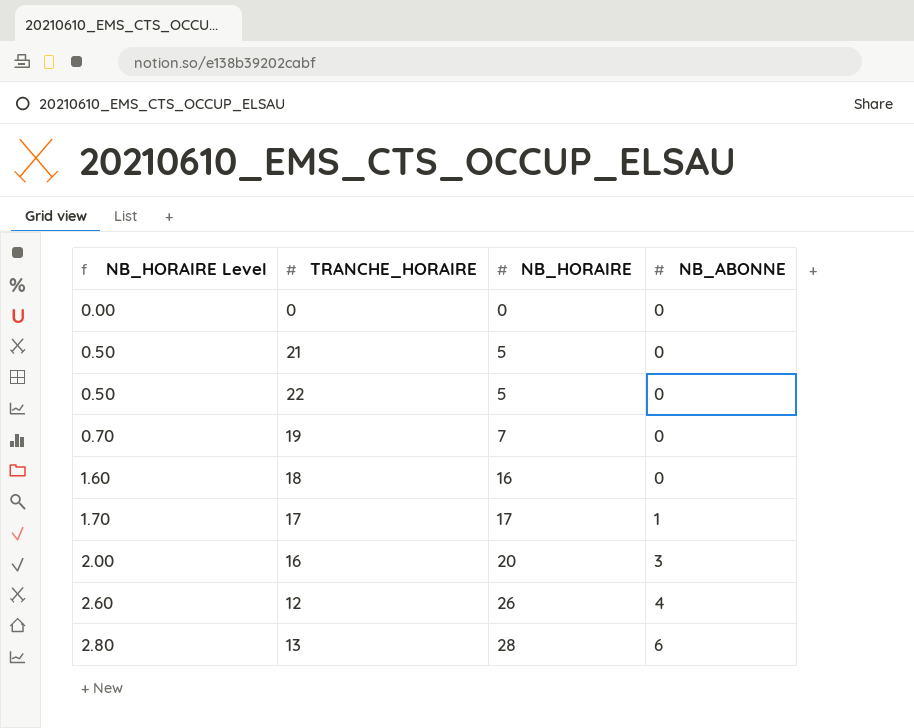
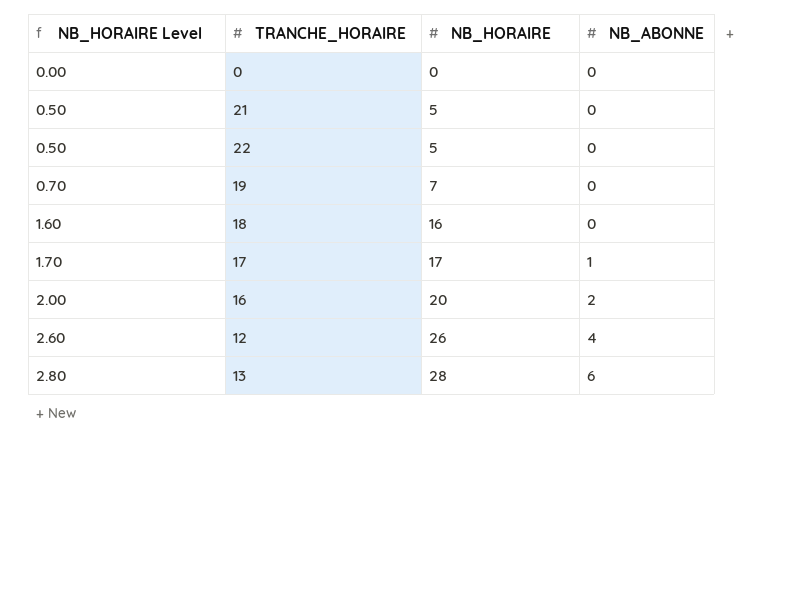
16 | NB_ABONNE: 3 -> 2

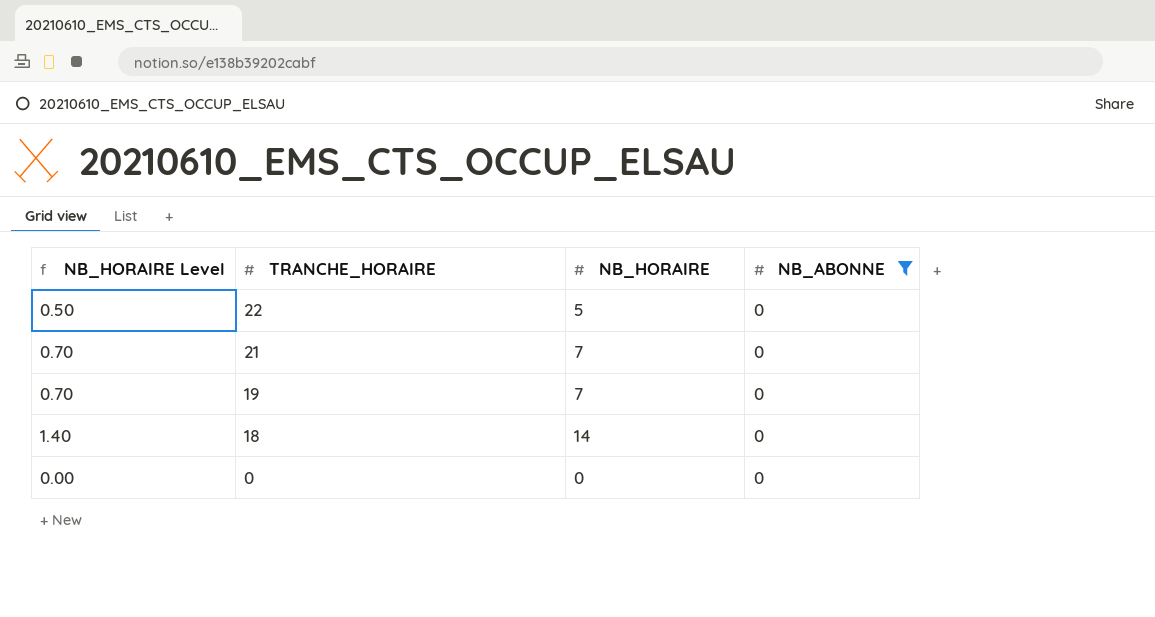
filter: none -> NB_ABONNE = 0
row order: NB_HORAIRE Level ascending -> TRANCHE_HORAIRE descending
21 | NB_HORAIRE Level: 0.50 -> 0.70
21 | NB_HORAIRE: 5 -> 7
18 | NB_HORAIRE Level: 1.60 -> 1.40
18 | NB_HORAIRE: 16 -> 14

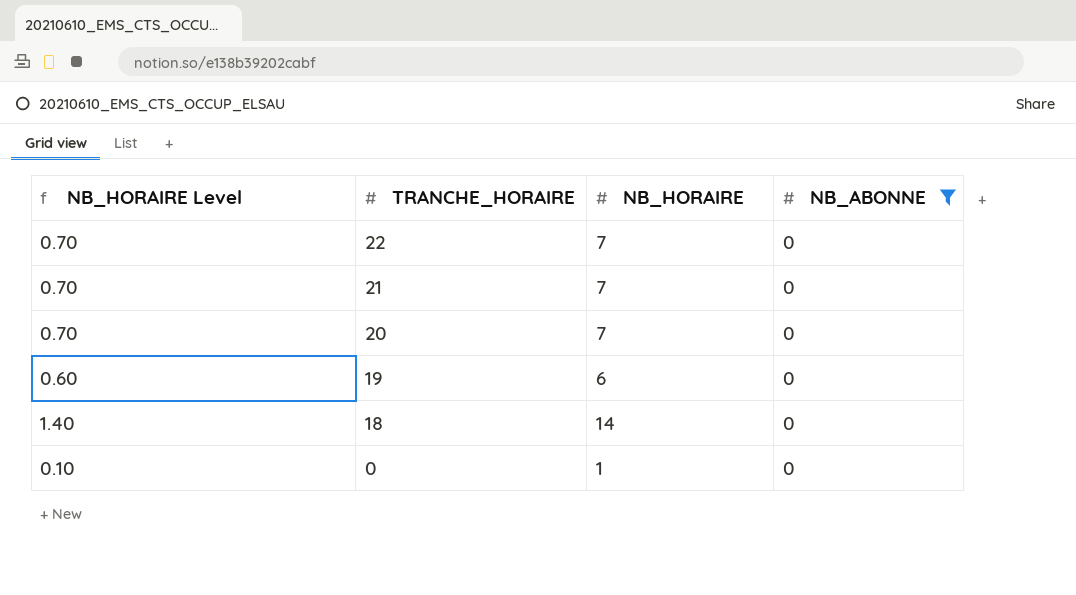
22 | NB_HORAIRE Level: 0.50 -> 0.70
22 | NB_HORAIRE: 5 -> 7
row 20: none -> 0.70 | 7 | 0
19 | NB_HORAIRE Level: 0.70 -> 0.60
19 | NB_HORAIRE: 7 -> 6
0 | NB_HORAIRE Level: 0.00 -> 0.10
0 | NB_HORAIRE: 0 -> 1

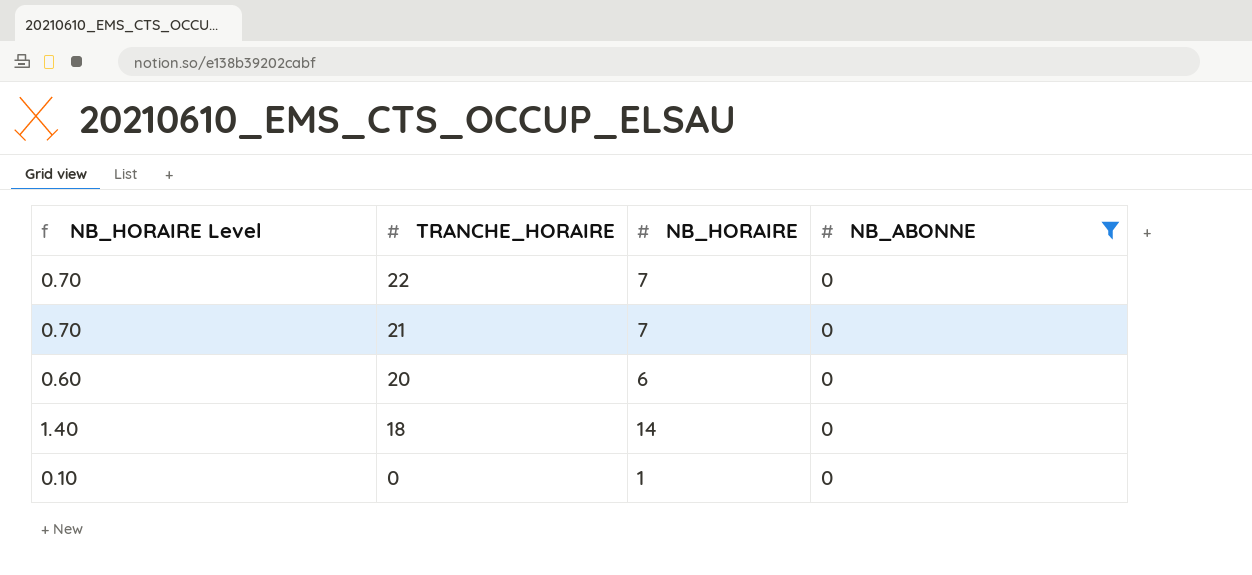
row 19: 0.60 | 6 | 0 -> none
20 | NB_HORAIRE Level: 0.70 -> 0.60
20 | NB_HORAIRE: 7 -> 6

